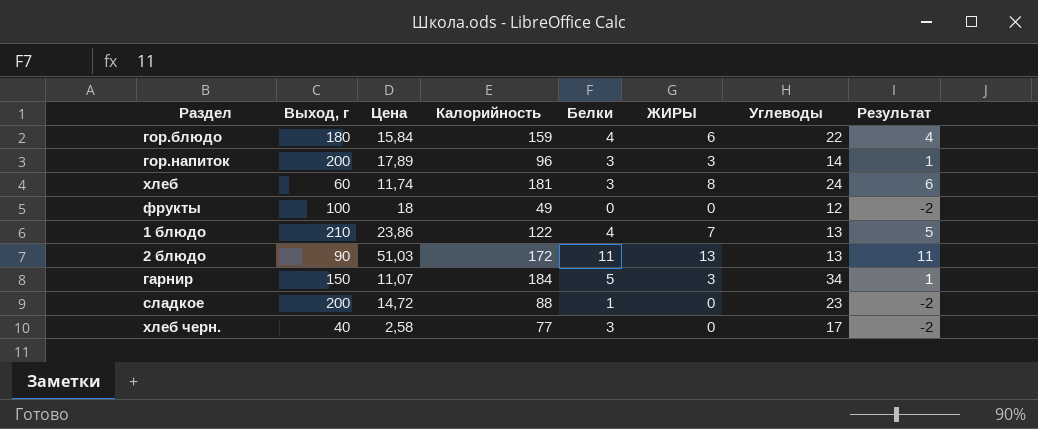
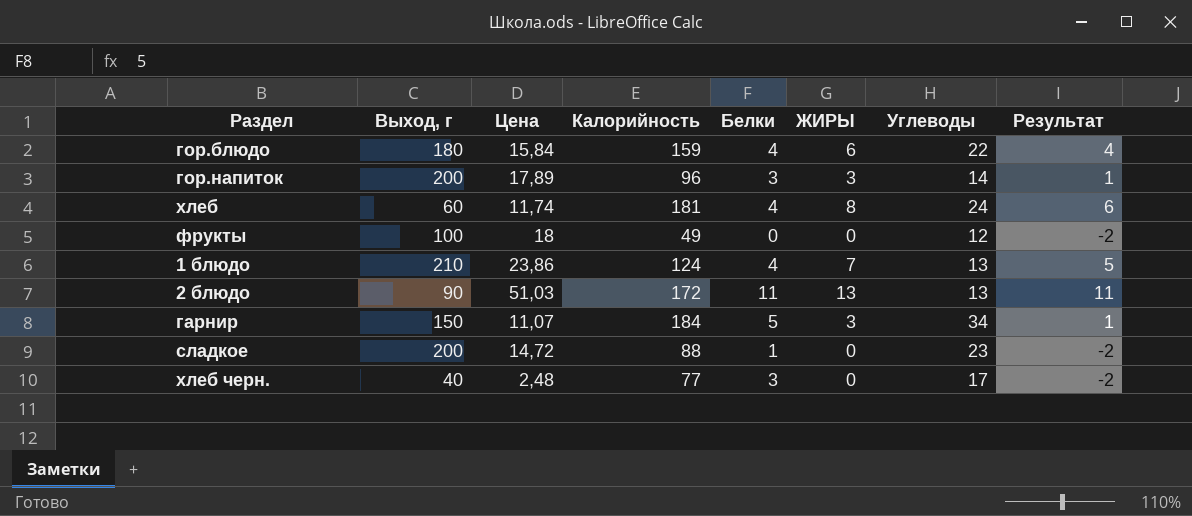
хлеб | Белки: 3 -> 4
1 блюдо | Калорийность: 122 -> 124
хлеб черн. | Цена: 2,58 -> 2,48

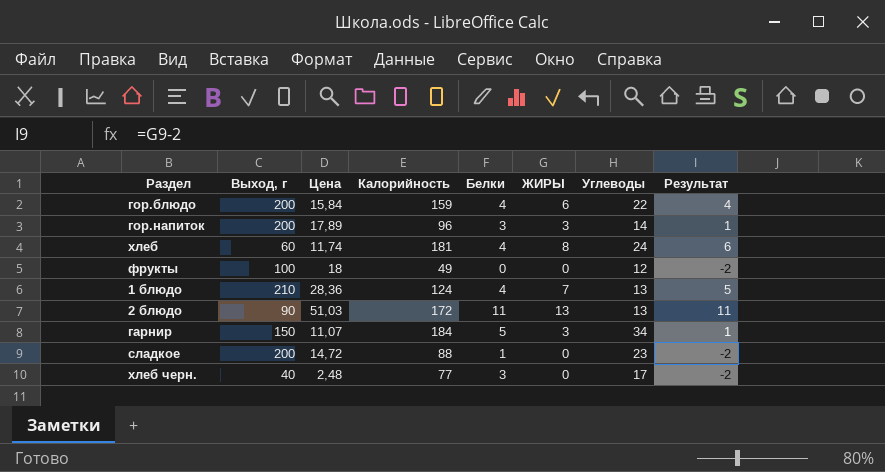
гор.блюдо | Выход, г: 180 -> 200
1 блюдо | Цена: 23,86 -> 28,36

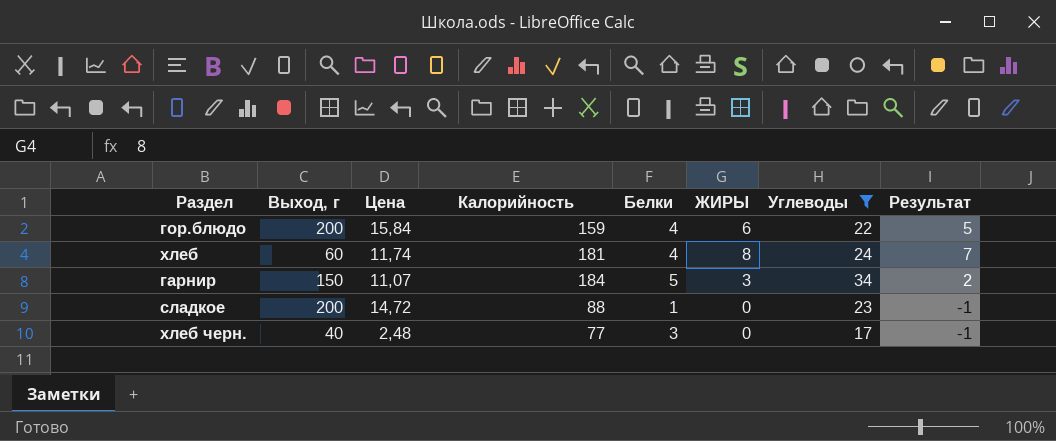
filter: none -> Углеводы >= 17
column Результат | formula: [ЖИРЫ] - 2 -> [ЖИРЫ] - 1

